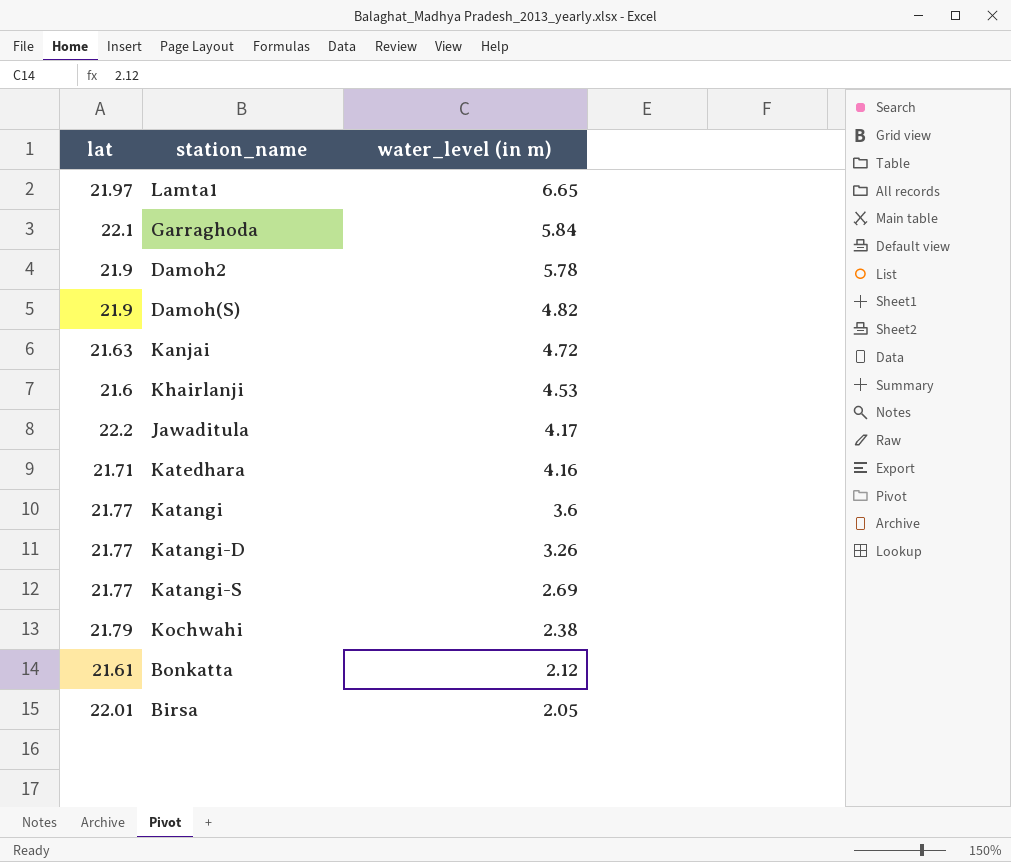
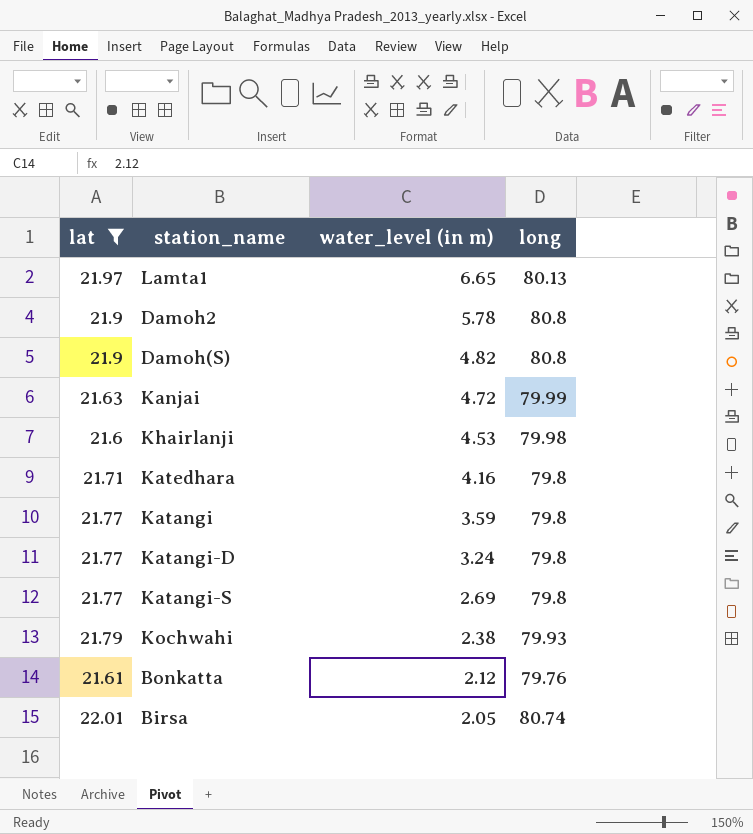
filter: none -> lat <= 22.01
column long | position: none -> 4
Katangi | water_level (in m): 3.6 -> 3.59
Katangi-D | water_level (in m): 3.26 -> 3.24

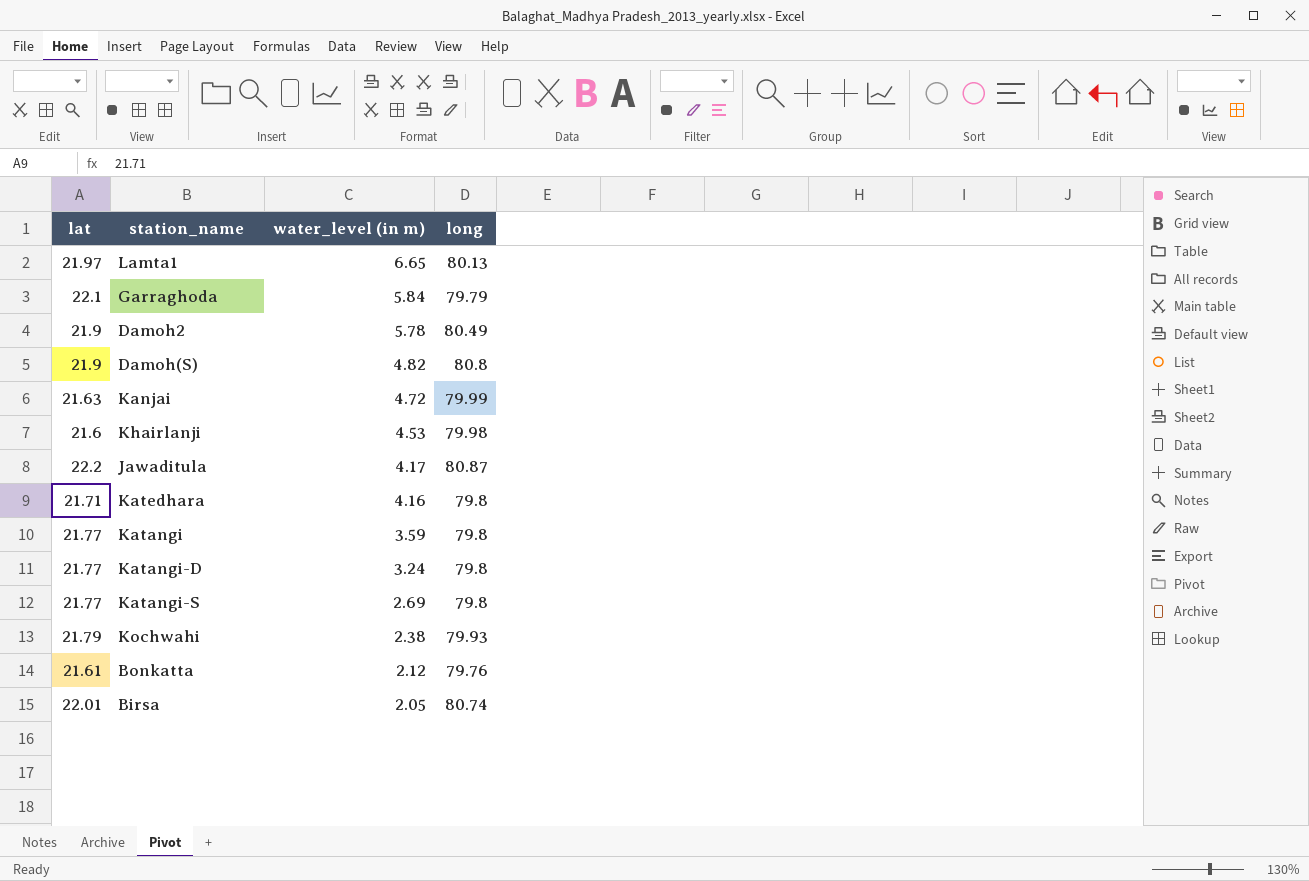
filter: lat <= 22.01 -> none
Damoh2 | long: 80.8 -> 80.49

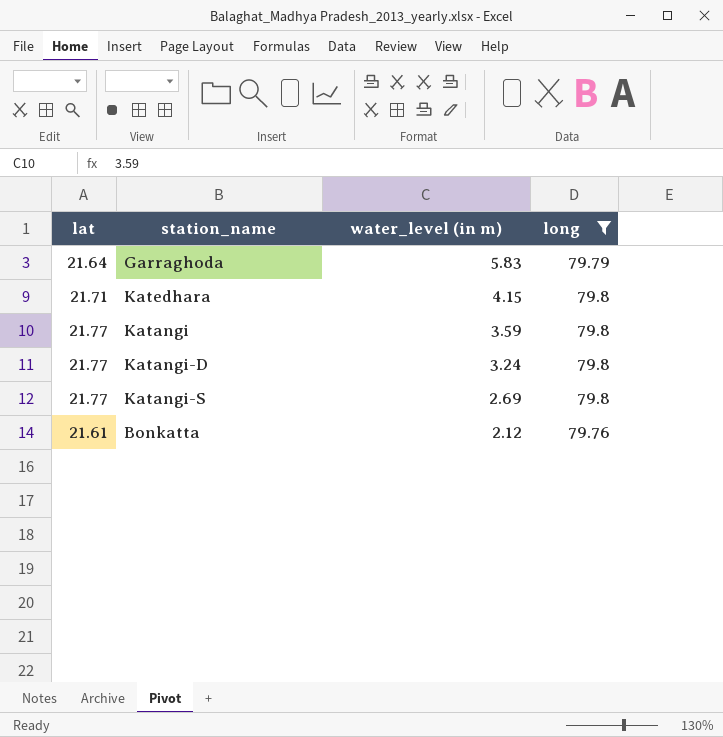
filter: none -> long <= 79.8
Garraghoda | lat: 22.1 -> 21.64
Garraghoda | water_level (in m): 5.84 -> 5.83
Katedhara | water_level (in m): 4.16 -> 4.15

